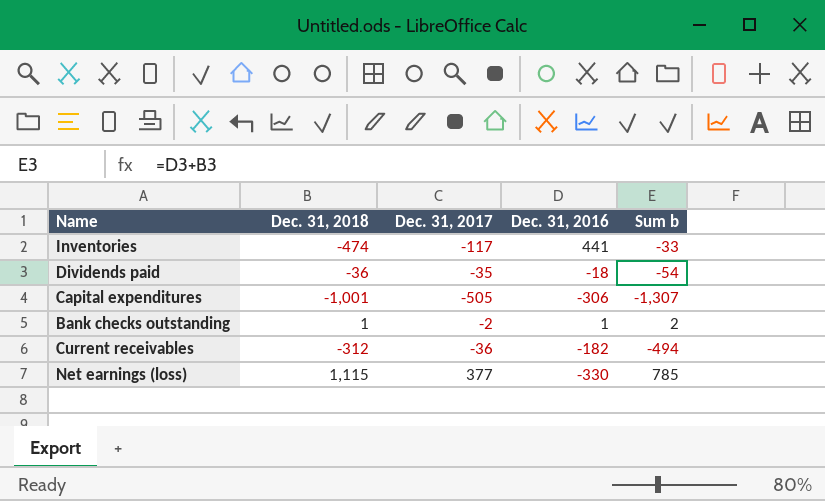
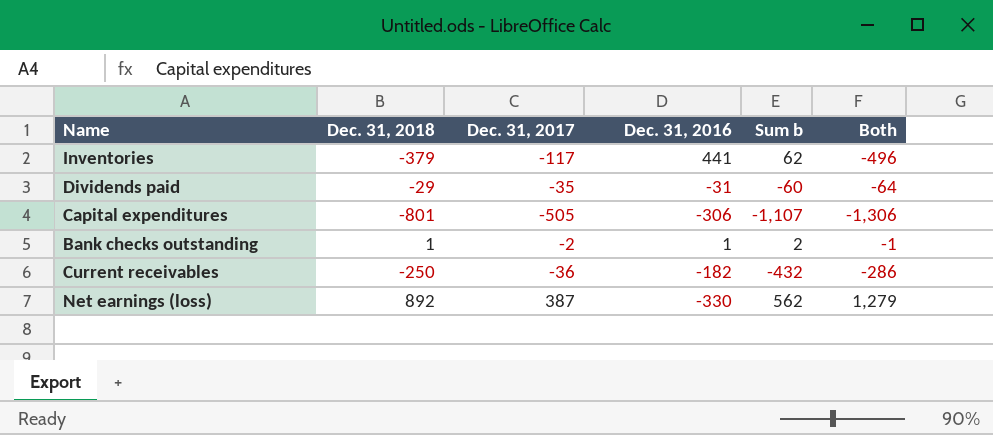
column Both | formula: none -> [Dec. 31, 2018] + [Dec. 31, 2017]
Inventories | Dec. 31, 2018: -474 -> -379
Inventories | Sum b: -33 -> 62
Dividends paid | Dec. 31, 2018: -36 -> -29
Dividends paid | Dec. 31, 2016: -18 -> -31
Dividends paid | Sum b: -54 -> -60
Capital expenditures | Dec. 31, 2018: -1,001 -> -801
Capital expenditures | Sum b: -1,307 -> -1,107
Current receivables | Dec. 31, 2018: -312 -> -250
Current receivables | Sum b: -494 -> -432
Net earnings (loss) | Dec. 31, 2018: 1,115 -> 892
Net earnings (loss) | Dec. 31, 2017: 377 -> 387
Net earnings (loss) | Sum b: 785 -> 562

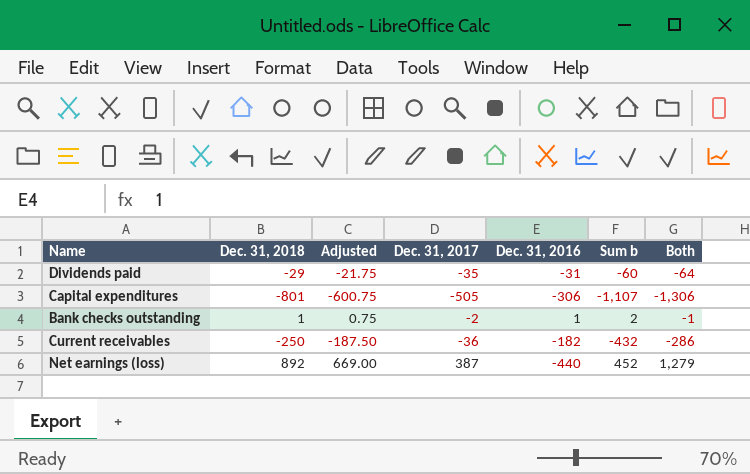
column Adjusted | formula: none -> [Dec. 31, 2018] * 0.75
row Inventories: -379 | -117 | 441 | 62 | -496 -> none
Net earnings (loss) | Dec. 31, 2016: -330 -> -440
Net earnings (loss) | Sum b: 562 -> 452

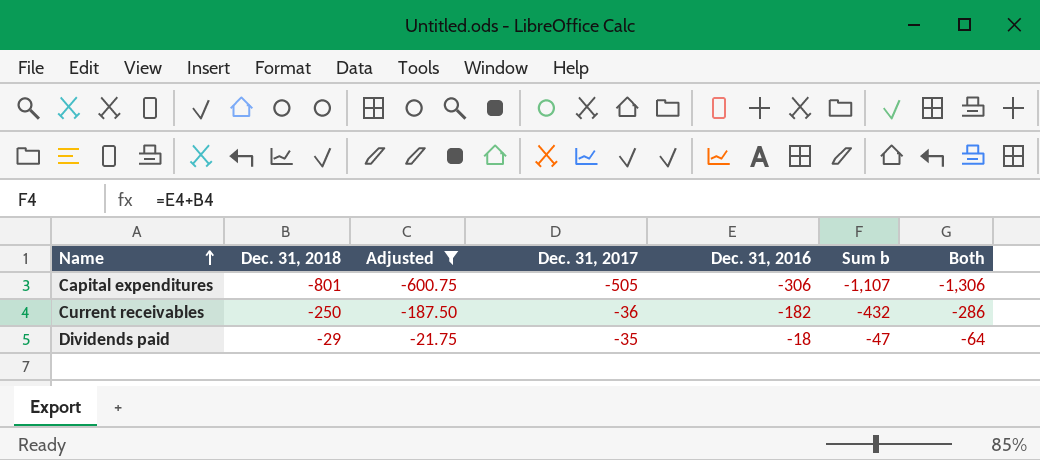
filter: none -> Adjusted <= -21.75
row order: none -> Name ascending
Dividends paid | Dec. 31, 2016: -31 -> -18
Dividends paid | Sum b: -60 -> -47

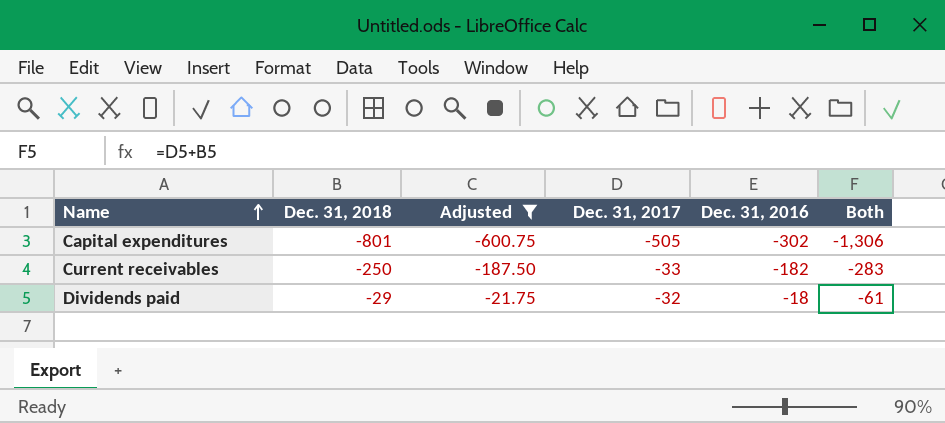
column Sum b | formula: [Dec. 31, 2018] + [Dec. 31, 2016] -> none
Capital expenditures | Dec. 31, 2016: -306 -> -302
Current receivables | Dec. 31, 2017: -36 -> -33
Current receivables | Both: -286 -> -283
Dividends paid | Dec. 31, 2017: -35 -> -32
Dividends paid | Both: -64 -> -61

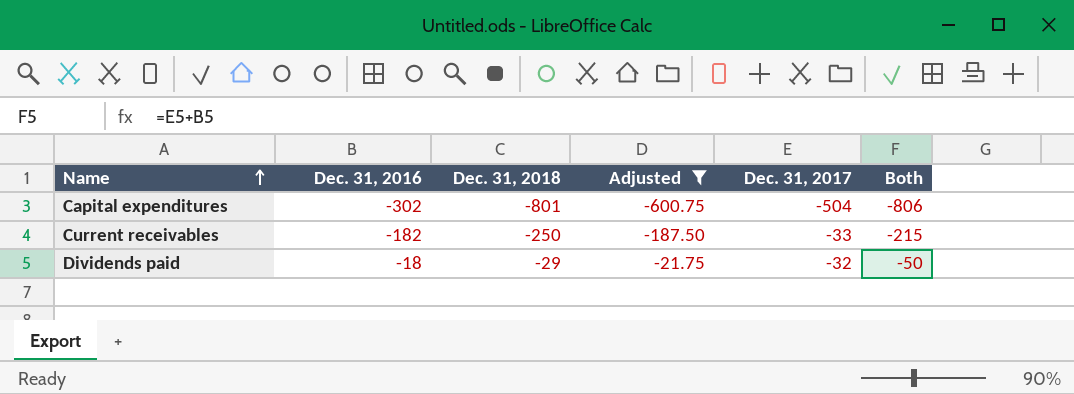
column Dec. 31, 2016 | position: 5 -> 2
column Both | formula: [Dec. 31, 2018] + [Dec. 31, 2017] -> [Dec. 31, 2016] + [Dec. 31, 2017]
Capital expenditures | Dec. 31, 2017: -505 -> -504

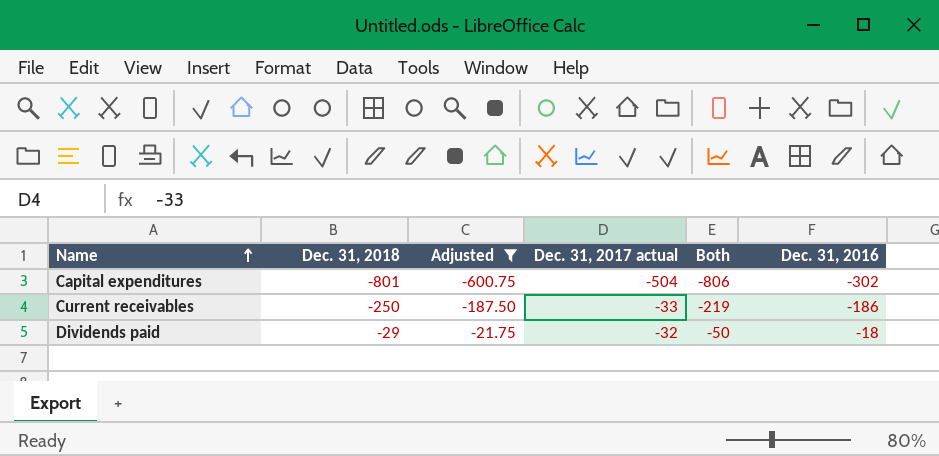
column name: Dec. 31, 2017 -> Dec. 31, 2017 actual
column Dec. 31, 2016 | position: 2 -> 6
Current receivables | Both: -215 -> -219
Current receivables | Dec. 31, 2016: -182 -> -186

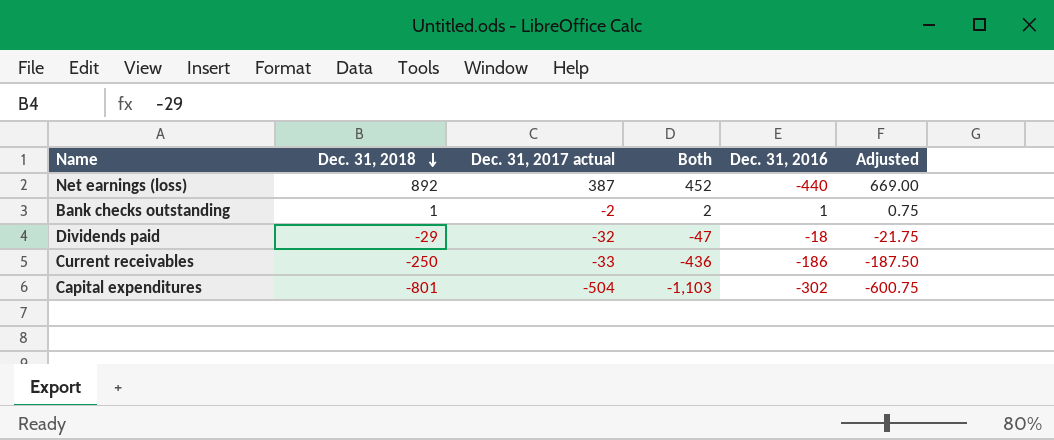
filter: Adjusted <= -21.75 -> none
row order: Name ascending -> Dec. 31, 2018 descending
column Both | formula: [Dec. 31, 2017 actual] + [Dec. 31, 2016] -> [Dec. 31, 2018] + [Dec. 31, 2016]
column Adjusted | position: 3 -> 6

